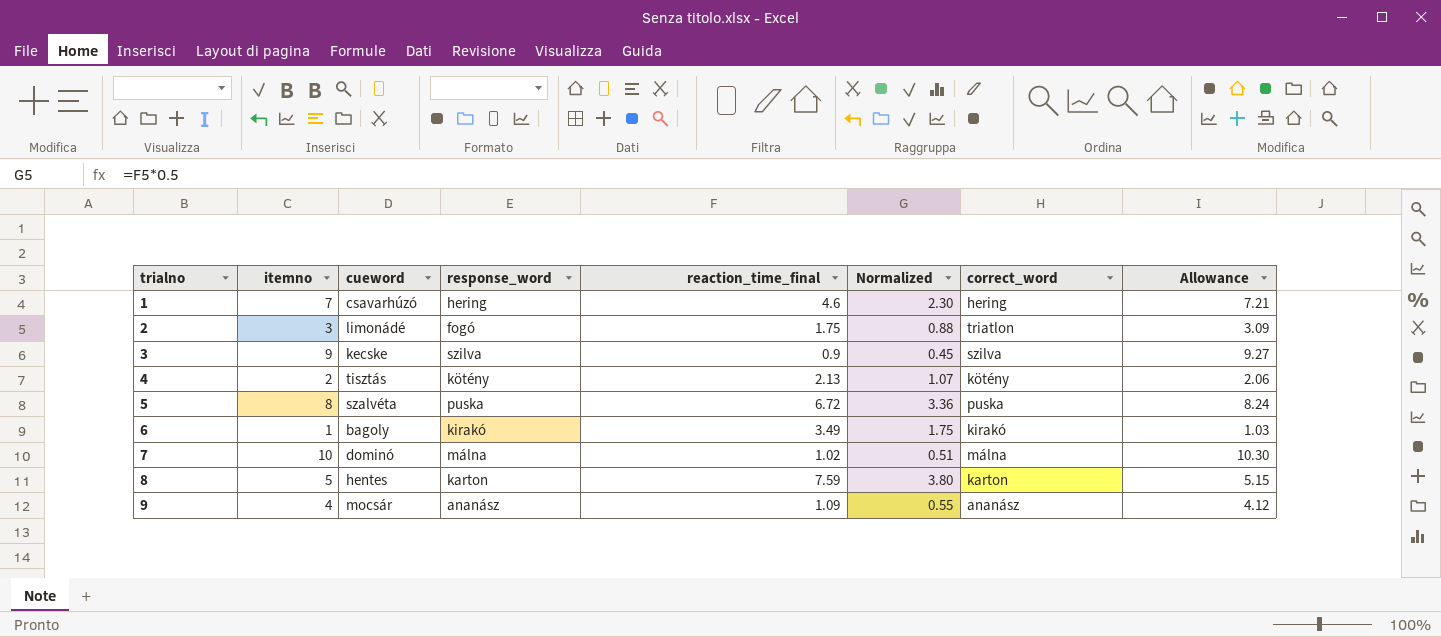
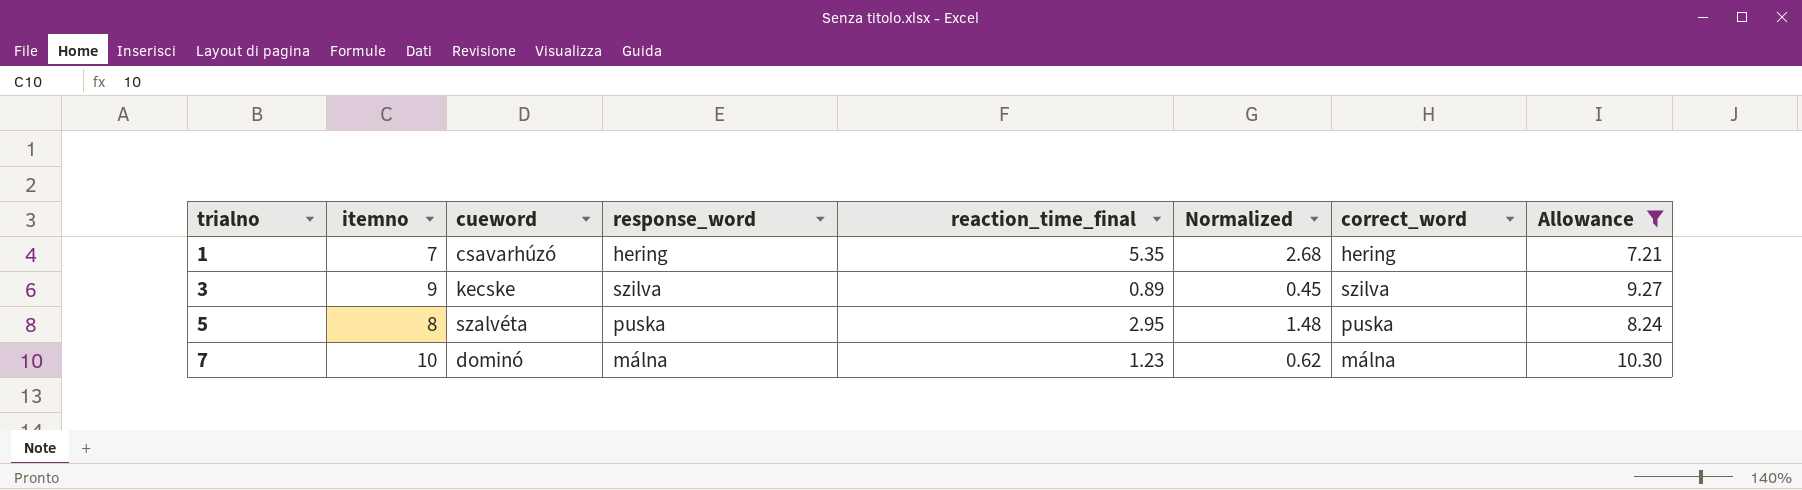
filter: none -> Allowance >= 7.21
1 | reaction_time_final: 4.6 -> 5.35
1 | Normalized: 2.30 -> 2.68
3 | reaction_time_final: 0.9 -> 0.89
5 | reaction_time_final: 6.72 -> 2.95
5 | Normalized: 3.36 -> 1.48
7 | reaction_time_final: 1.02 -> 1.23
7 | Normalized: 0.51 -> 0.62

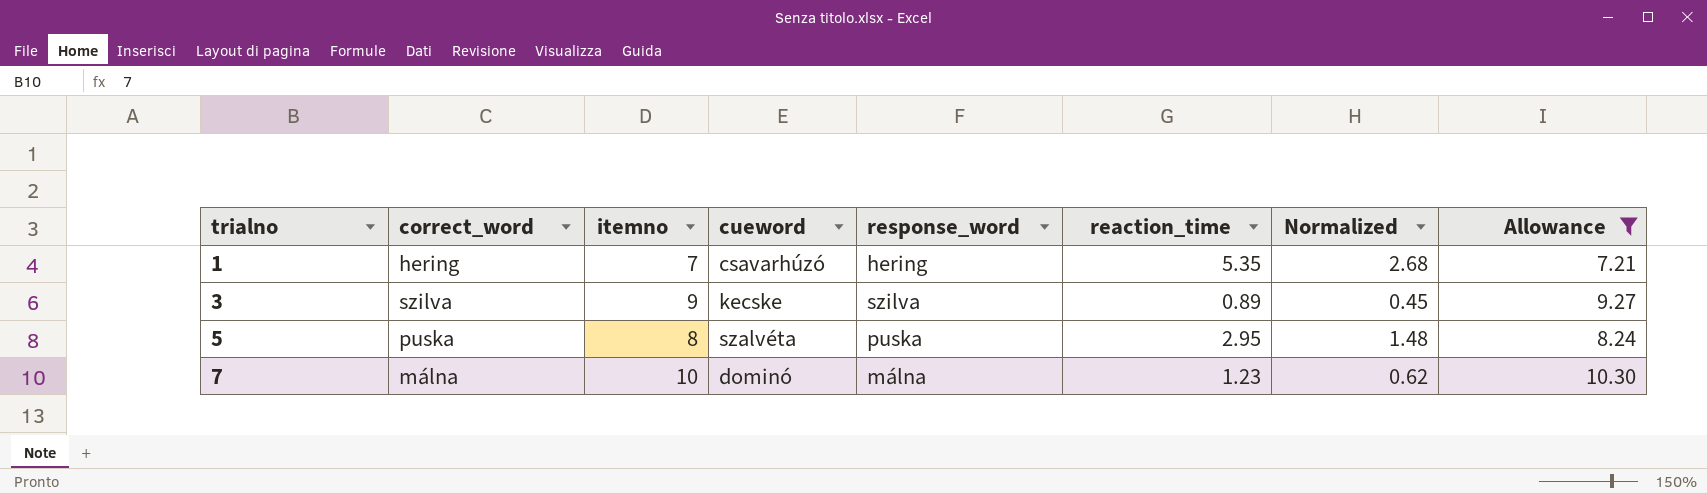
column correct_word | position: 7 -> 2
column name: reaction_time_final -> reaction_time

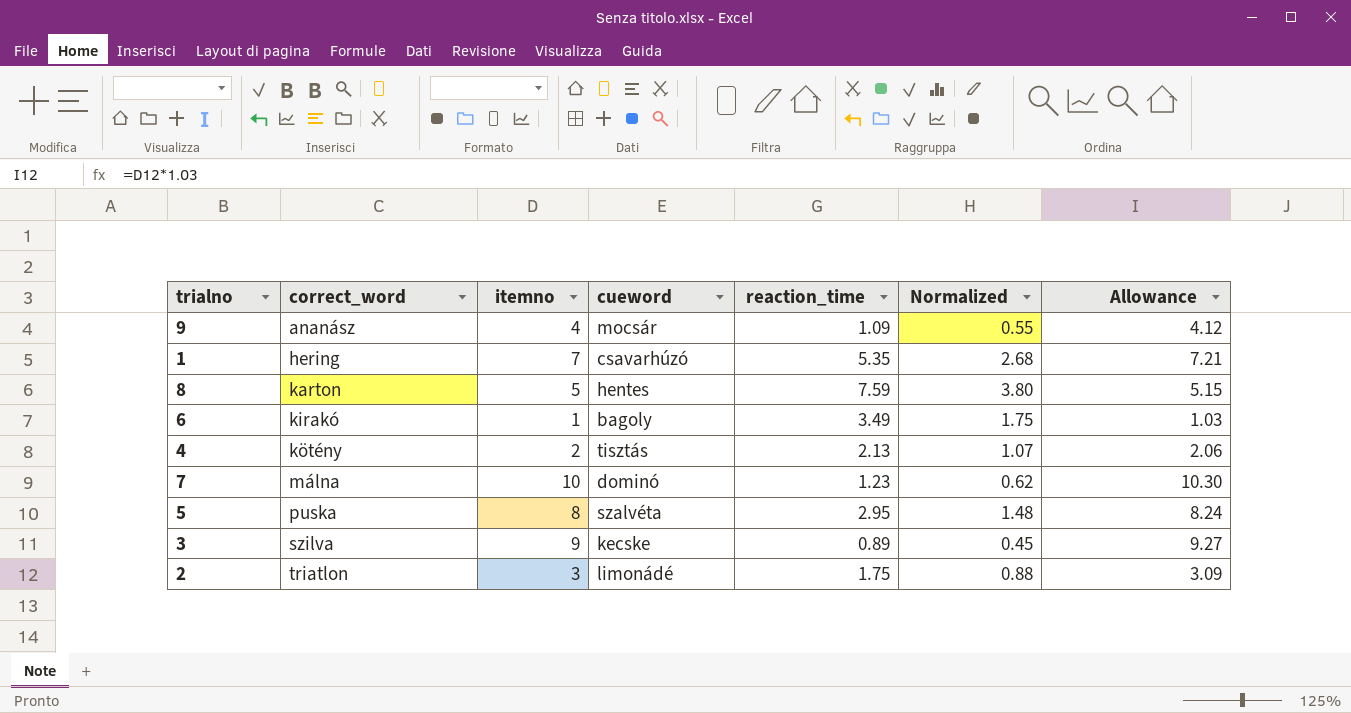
filter: Allowance >= 7.21 -> none
row order: trialno ascending -> correct_word ascending
column response_word | position: 5 -> none

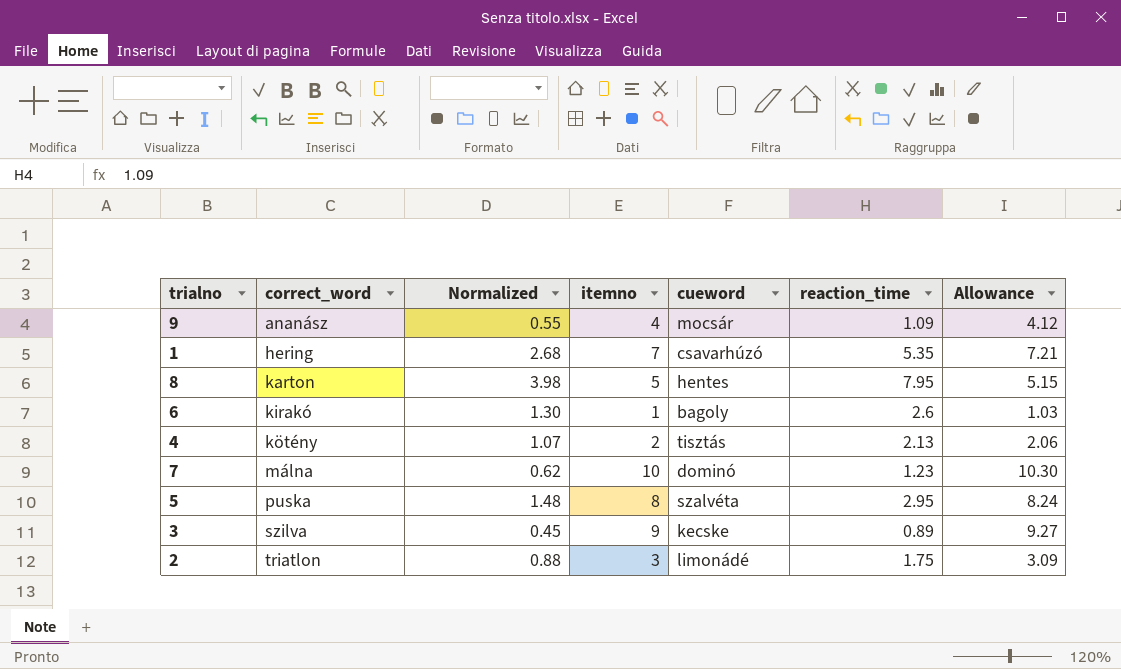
column Normalized | position: 6 -> 3
8 | Normalized: 3.80 -> 3.98
8 | reaction_time: 7.59 -> 7.95
6 | Normalized: 1.75 -> 1.30
6 | reaction_time: 3.49 -> 2.6

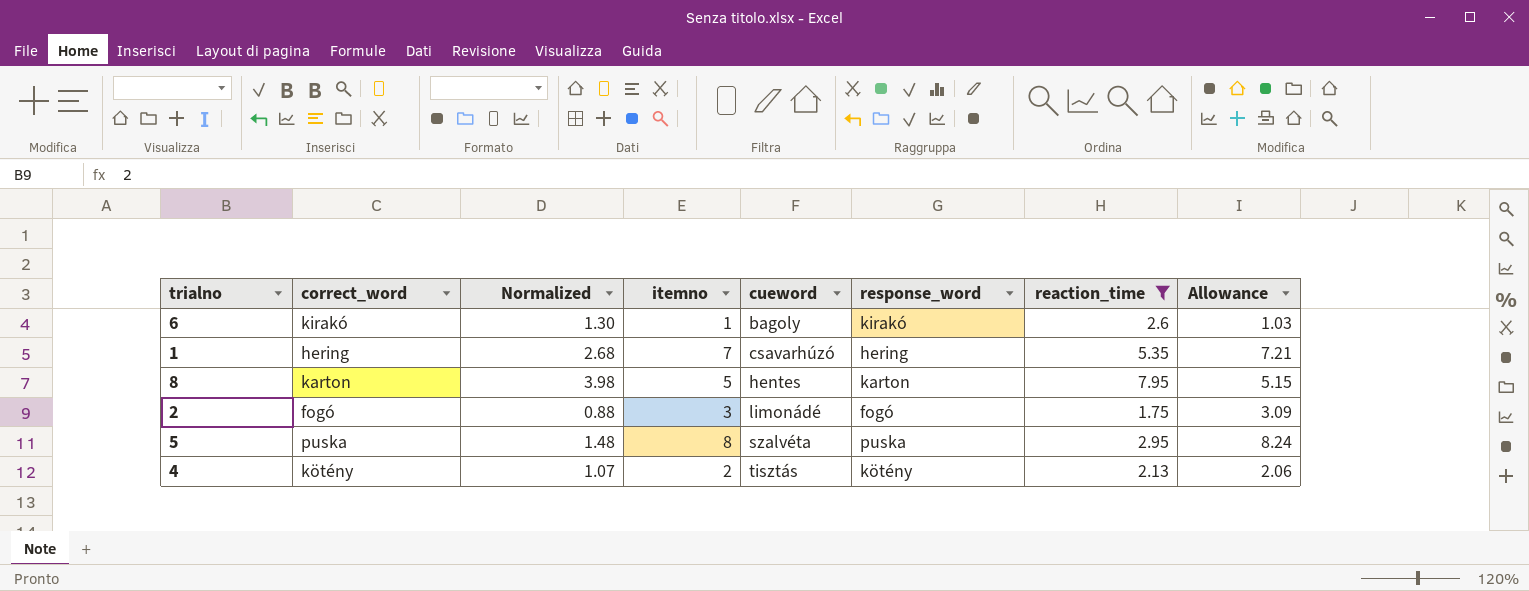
filter: none -> reaction_time >= 1.75
row order: correct_word ascending -> cueword ascending
column response_word | position: none -> 6
2 | correct_word: triatlon -> fogó

